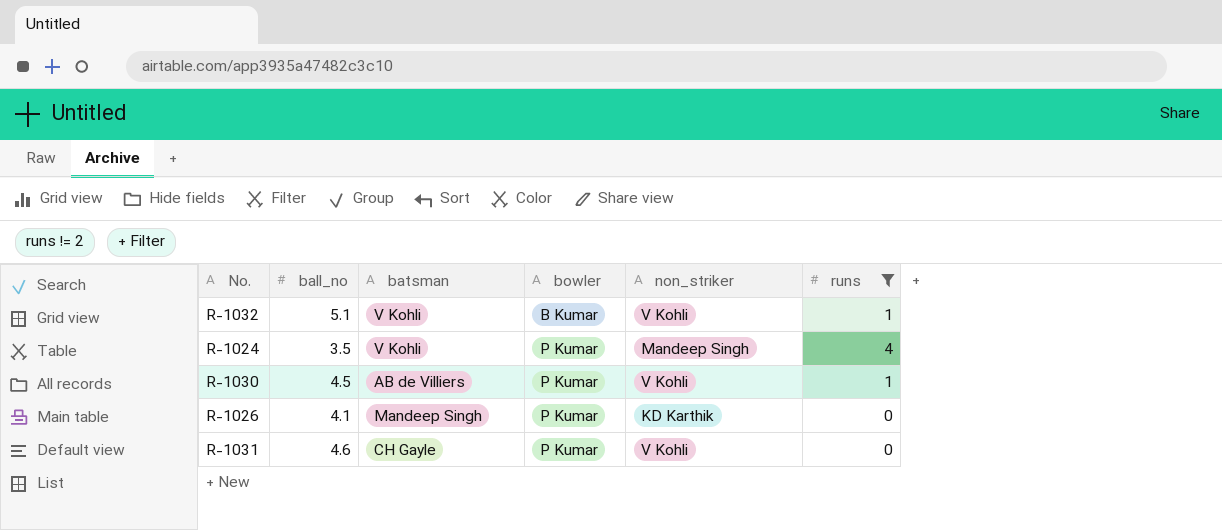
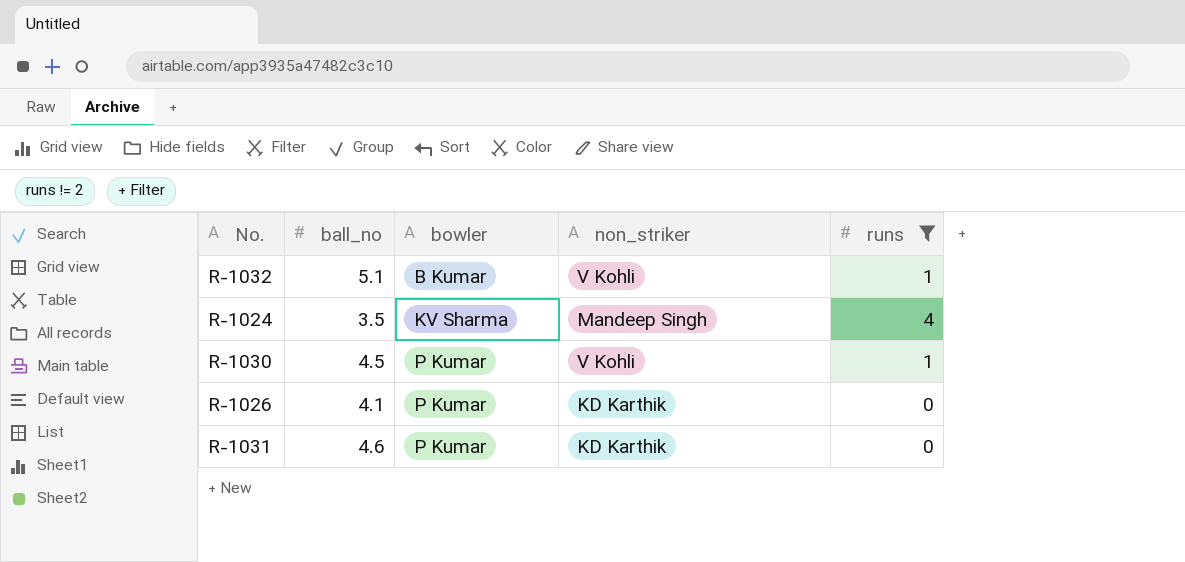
column batsman | position: 3 -> none
R-1024 | bowler: P Kumar -> KV Sharma
R-1031 | non_striker: V Kohli -> KD Karthik

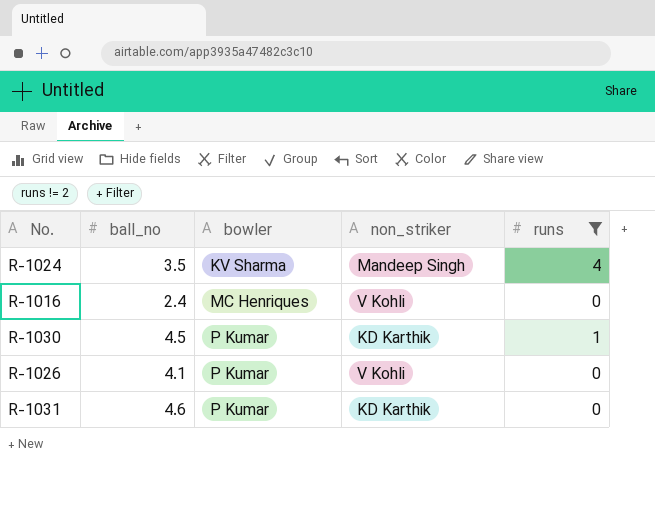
row R-1032: 5.1 | B Kumar | V Kohli | 1 -> none
row R-1016: none -> 2.4 | MC Henriques | V Kohli | 0
R-1030 | non_striker: V Kohli -> KD Karthik
R-1026 | non_striker: KD Karthik -> V Kohli

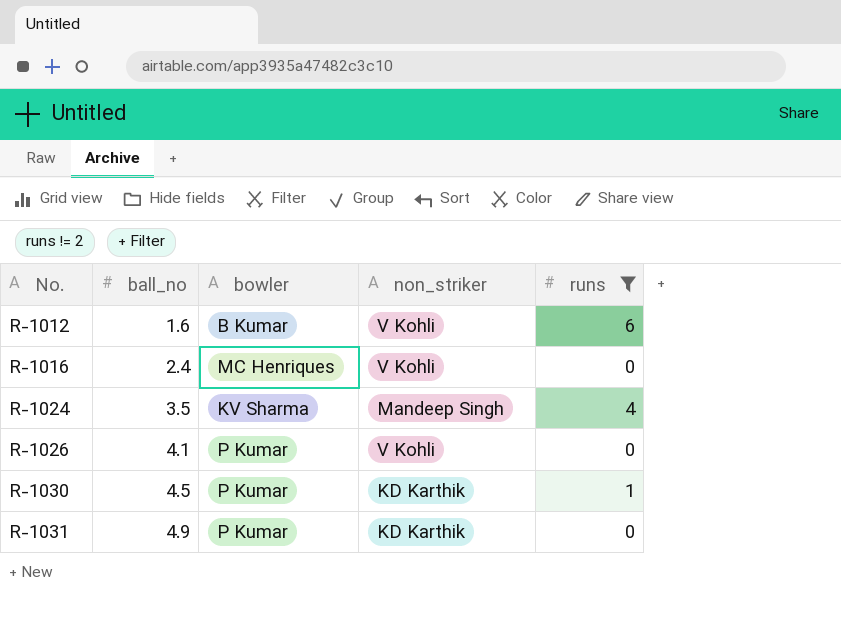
row order: bowler ascending -> No. ascending
row R-1012: none -> 1.6 | B Kumar | V Kohli | 6
R-1031 | ball_no: 4.6 -> 4.9

